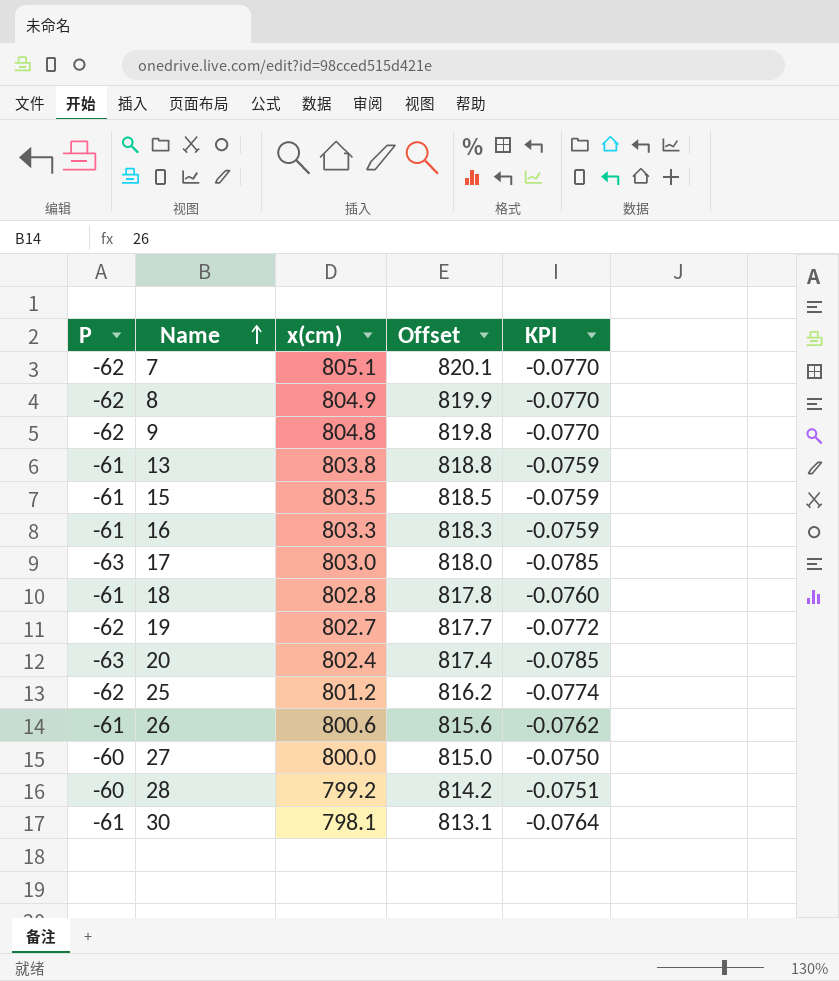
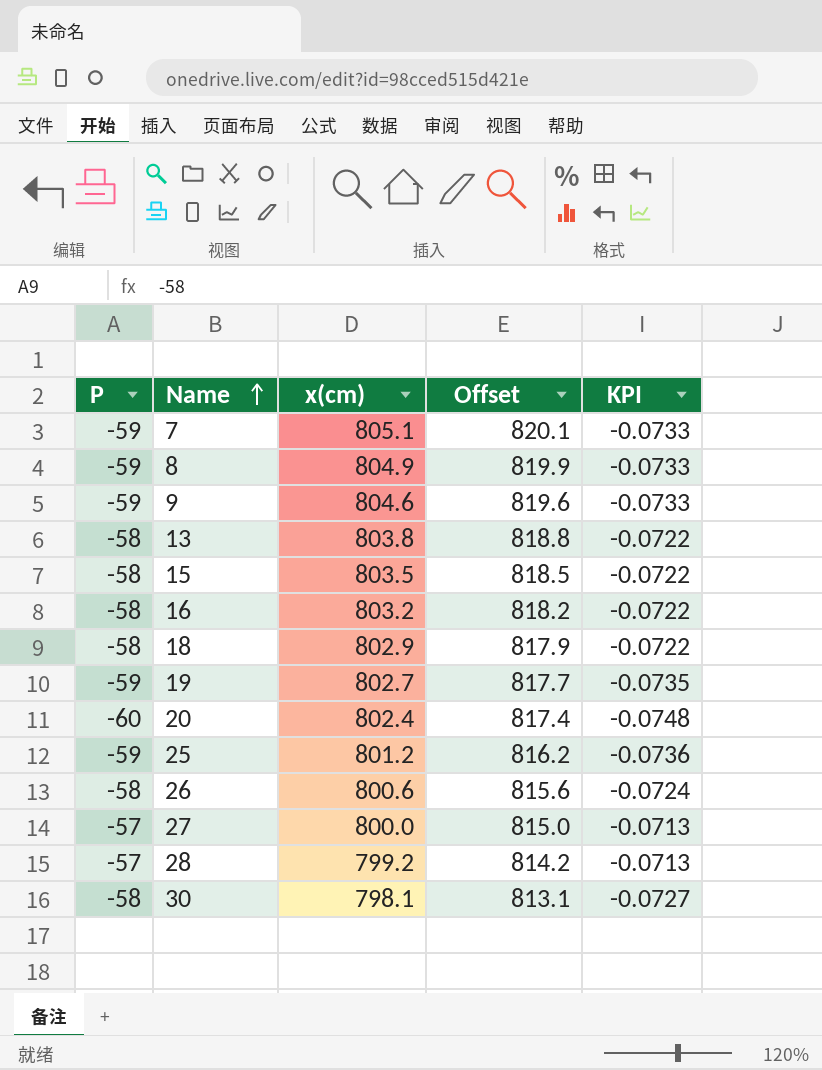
row 17: -63 | 803.0 | 818.0 | -0.0785 -> none
7 | P: -62 -> -59
7 | KPI: -0.0770 -> -0.0733
8 | P: -62 -> -59
8 | KPI: -0.0770 -> -0.0733
9 | P: -62 -> -59
9 | x(cm): 804.8 -> 804.6
9 | Offset: 819.8 -> 819.6
9 | KPI: -0.0770 -> -0.0733
13 | P: -61 -> -58
13 | KPI: -0.0759 -> -0.0722
15 | P: -61 -> -58
15 | KPI: -0.0759 -> -0.0722
16 | P: -61 -> -58
16 | x(cm): 803.3 -> 803.2
16 | Offset: 818.3 -> 818.2
16 | KPI: -0.0759 -> -0.0722
18 | P: -61 -> -58
18 | x(cm): 802.8 -> 802.9
18 | Offset: 817.8 -> 817.9
18 | KPI: -0.0760 -> -0.0722
19 | P: -62 -> -59
19 | KPI: -0.0772 -> -0.0735
20 | P: -63 -> -60
20 | KPI: -0.0785 -> -0.0748
25 | P: -62 -> -59
25 | KPI: -0.0774 -> -0.0736
26 | P: -61 -> -58
26 | KPI: -0.0762 -> -0.0724
27 | P: -60 -> -57
27 | KPI: -0.0750 -> -0.0713
28 | P: -60 -> -57
28 | KPI: -0.0751 -> -0.0713
30 | P: -61 -> -58
30 | KPI: -0.0764 -> -0.0727

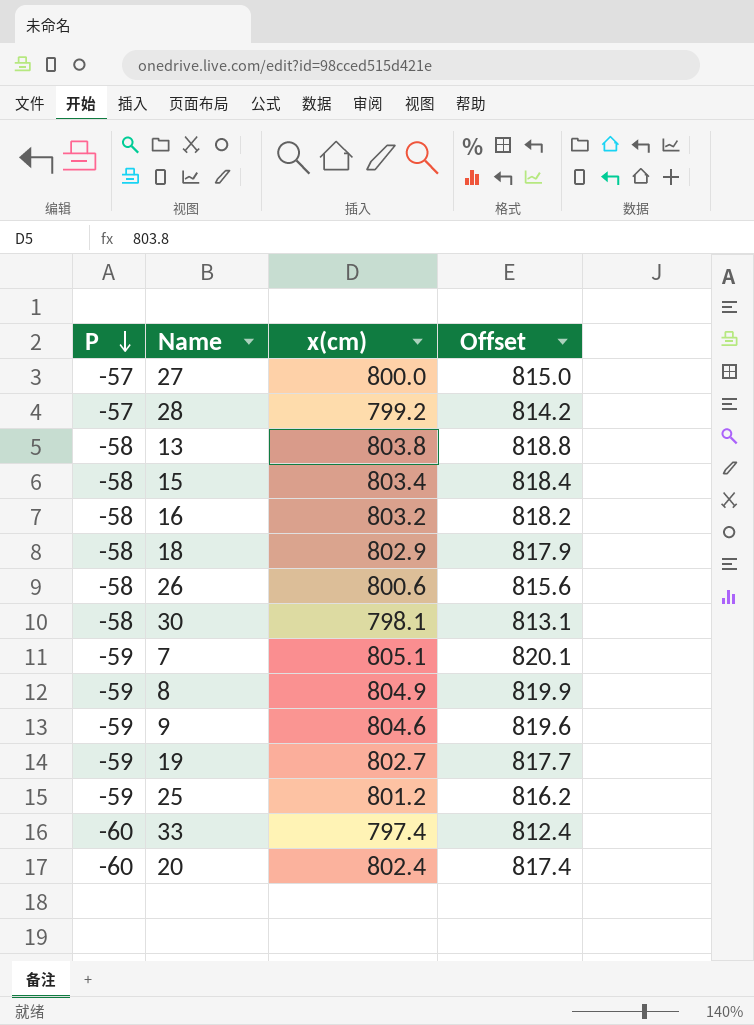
row order: Name ascending -> P descending
column KPI | formula: [P] / [x(cm)] -> none
15 | x(cm): 803.5 -> 803.4
15 | Offset: 818.5 -> 818.4
row 33: none -> -60 | 797.4 | 812.4

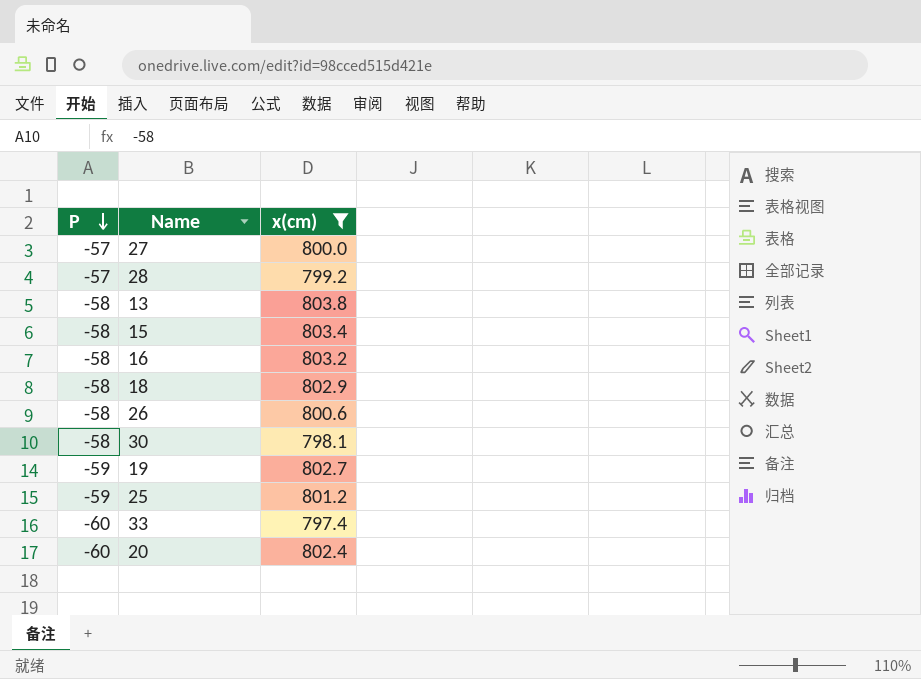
filter: none -> x(cm) <= 803.8
column Offset | formula: [x(cm)] + 15 -> none

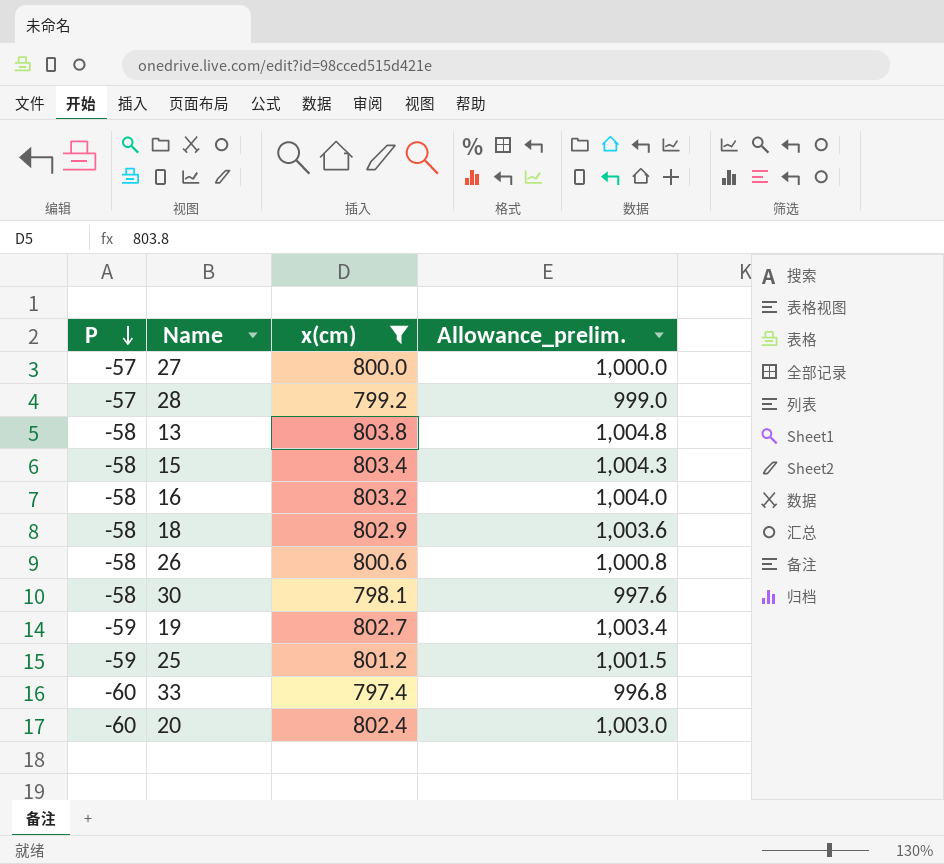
column Allowance_prelim. | formula: none -> [x(cm)] * 1.25

